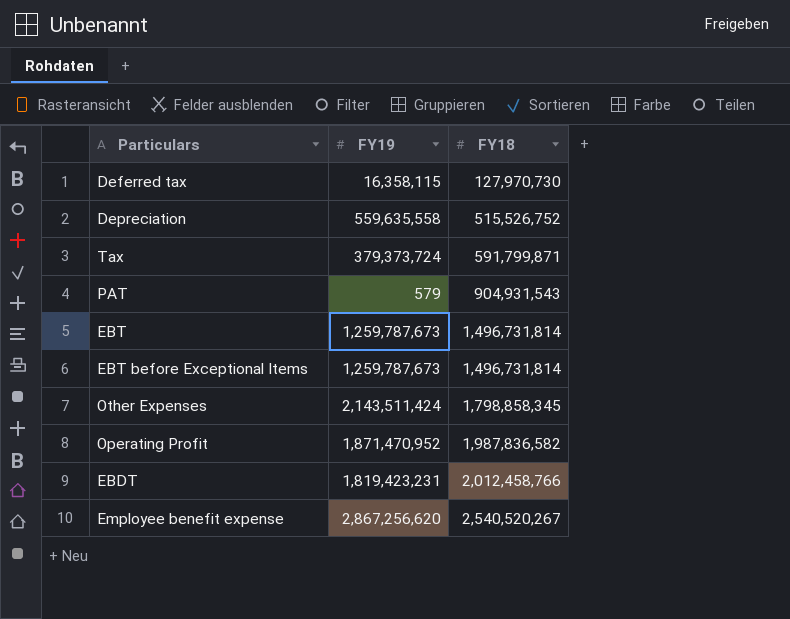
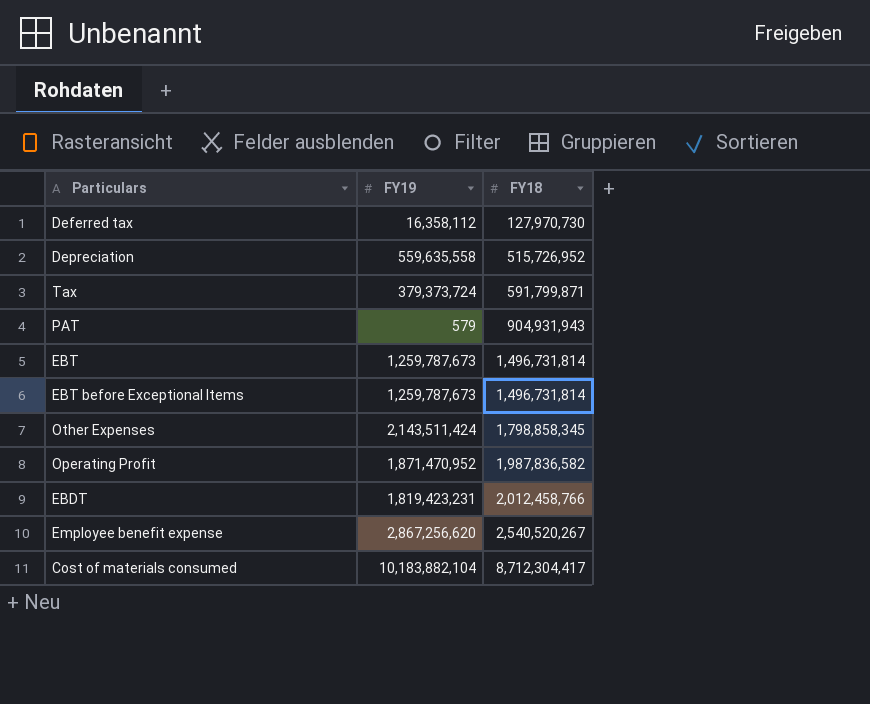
Deferred tax | FY19: 16,358,115 -> 16,358,112
Depreciation | FY18: 515,526,752 -> 515,726,952
PAT | FY18: 904,931,543 -> 904,931,943
row Cost of materials consumed: none -> 10,183,882,104 | 8,712,304,417

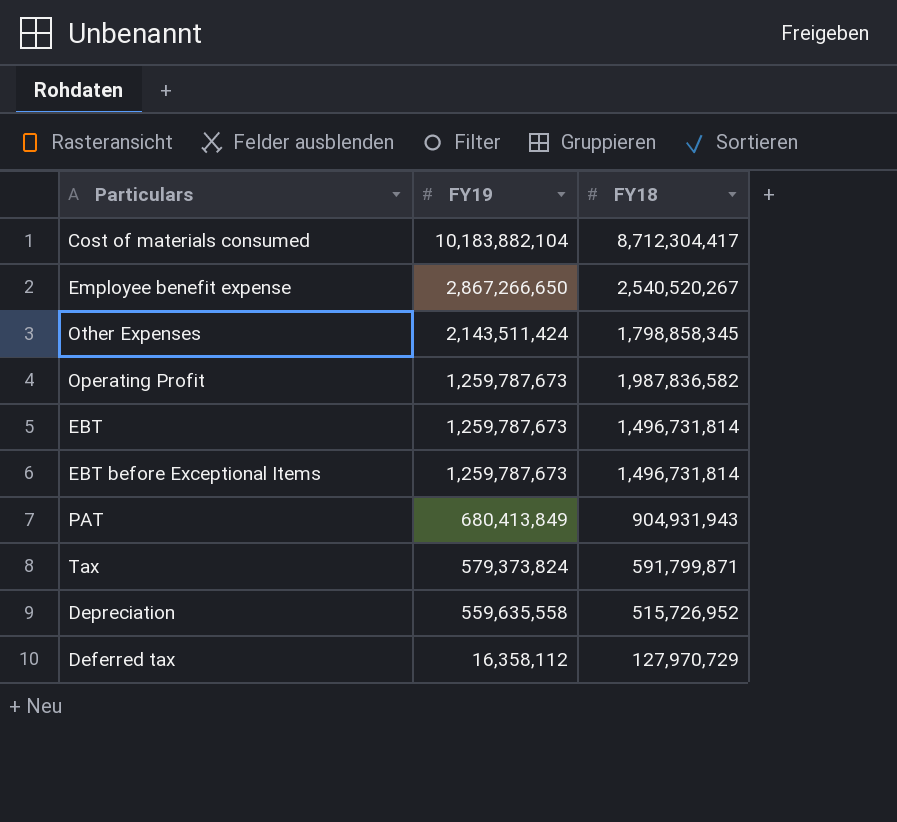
row order: FY18 ascending -> FY19 descending
row EBDT: 1,819,423,231 | 2,012,458,766 -> none
Employee benefit expense | FY19: 2,867,256,620 -> 2,867,266,650
Operating Profit | FY19: 1,871,470,952 -> 1,259,787,673
PAT | FY19: 579 -> 680,413,849
Tax | FY19: 379,373,724 -> 579,373,824
Deferred tax | FY18: 127,970,730 -> 127,970,729

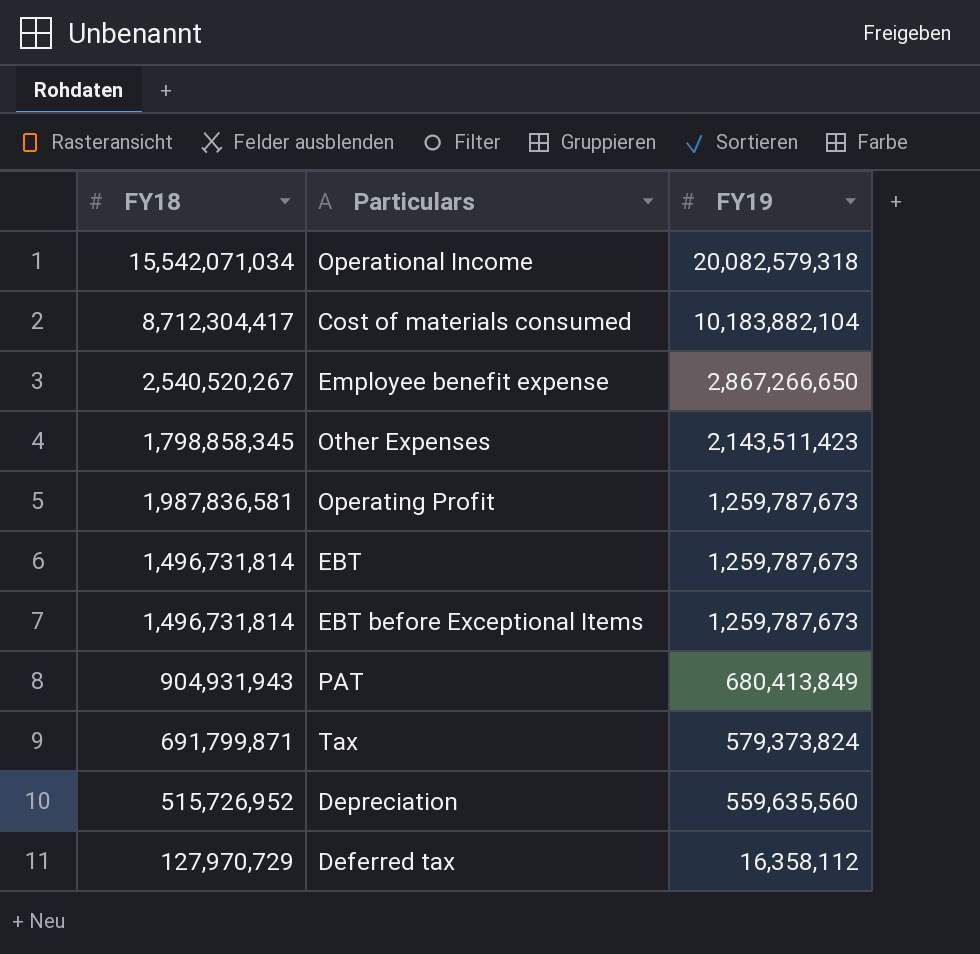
column FY18 | position: 3 -> 1
row Operational Income: none -> 15,542,071,034 | 20,082,579,318
Other Expenses | FY19: 2,143,511,424 -> 2,143,511,423
Operating Profit | FY18: 1,987,836,582 -> 1,987,836,581
Tax | FY18: 591,799,871 -> 691,799,871
Depreciation | FY19: 559,635,558 -> 559,635,560

